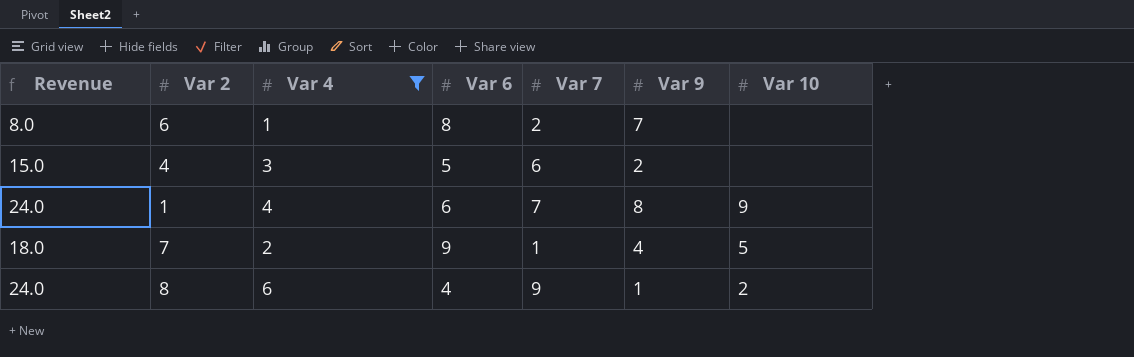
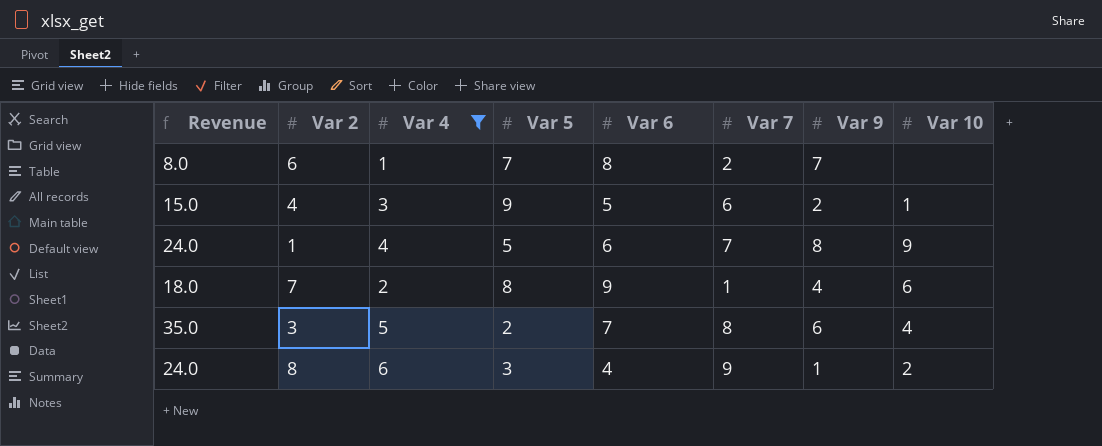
column Var 5 | position: none -> 4
4 | Var 10: none -> 1
7 | Var 10: 5 -> 6
row 3: none -> 35.0 | 5 | 2 | 7 | 8 | 6 | 4

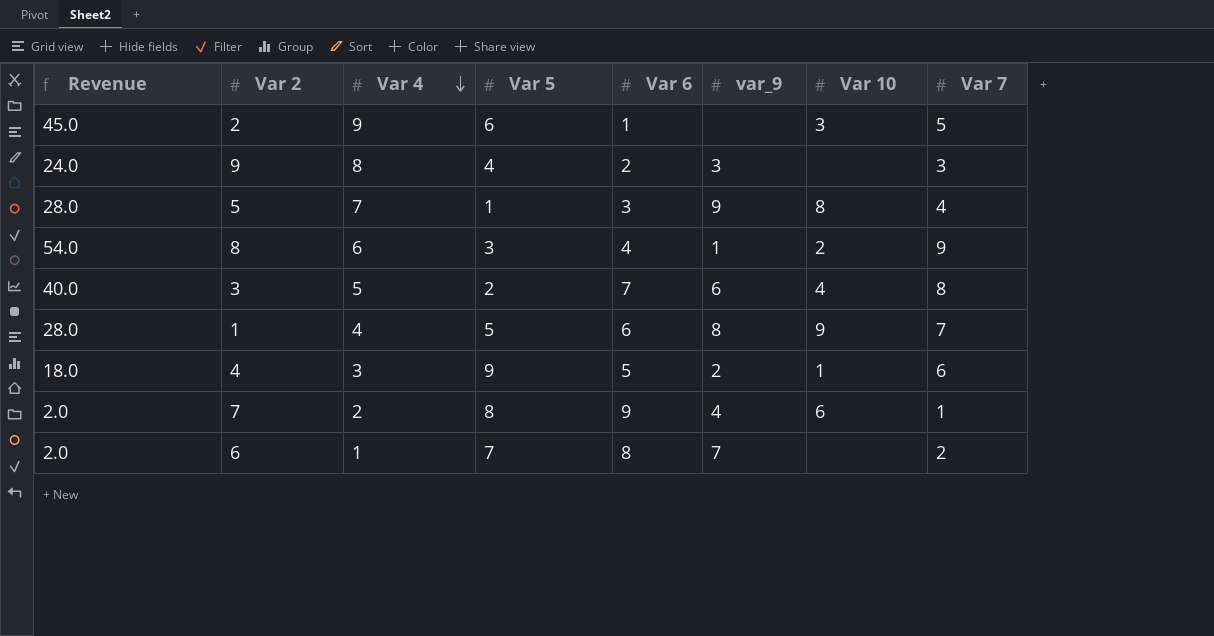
filter: Var 4 <= 6 -> none
row order: none -> Var 4 descending
column Revenue | formula: [Var 4] * [Var 6] -> [Var 4] * [Var 7]
column name: Var 9 -> var_9
column Var 7 | position: 6 -> 8

